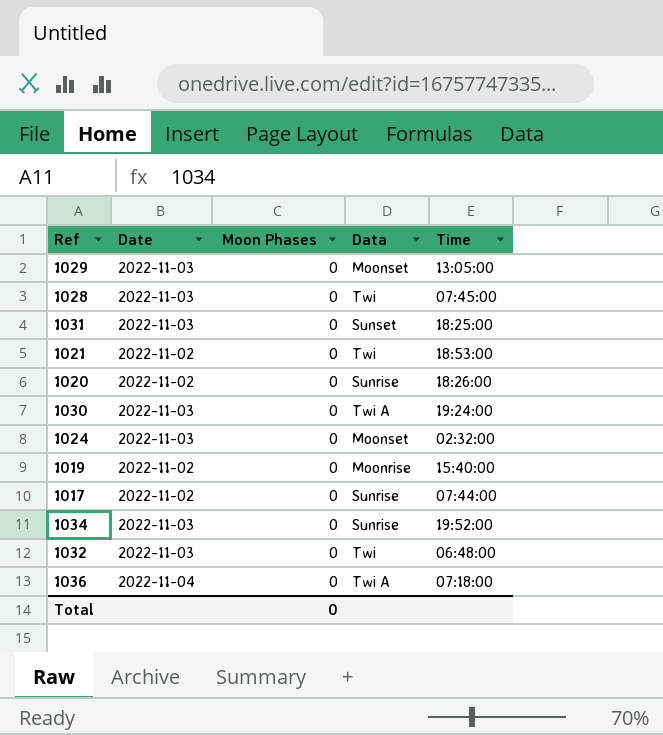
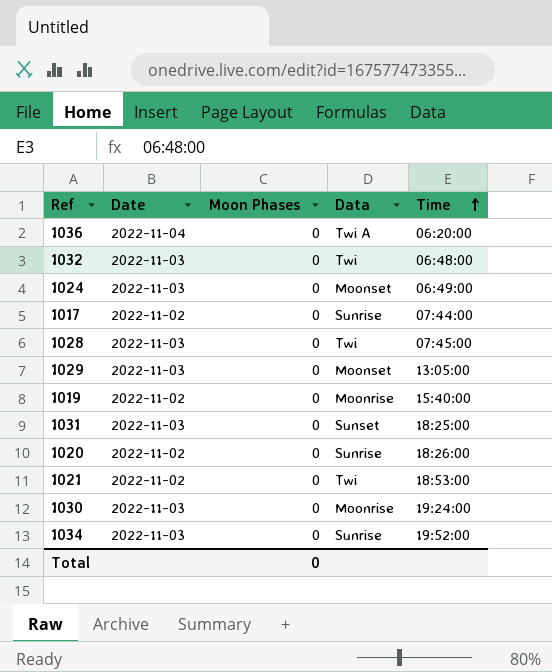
row order: none -> Time ascending
1036 | Time: 07:18:00 -> 06:20:00
1024 | Time: 02:32:00 -> 06:49:00
1030 | Data: Twi A -> Moonrise

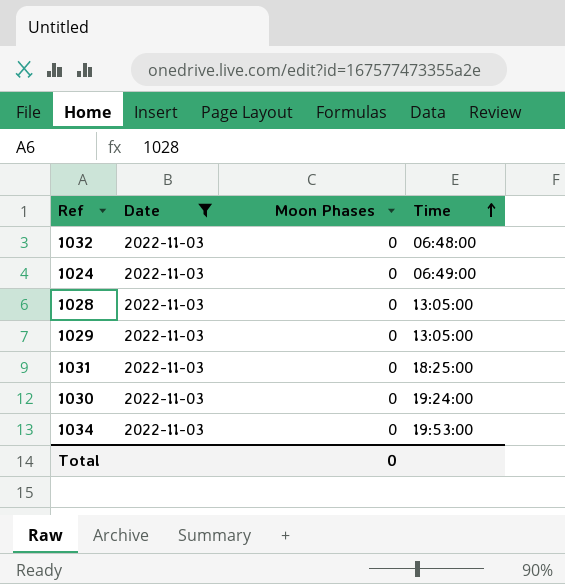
filter: none -> Date = 2022-11-03
column Data | position: 4 -> none
1028 | Time: 07:45:00 -> 13:05:00
1034 | Time: 19:52:00 -> 19:53:00

